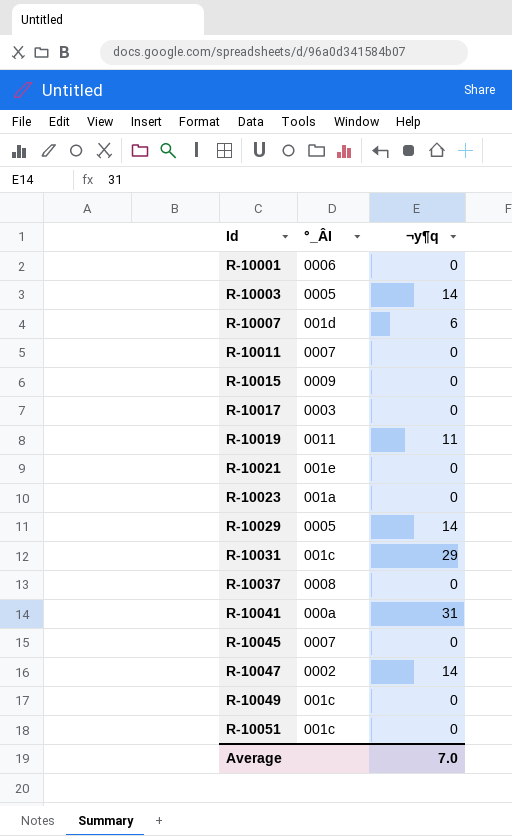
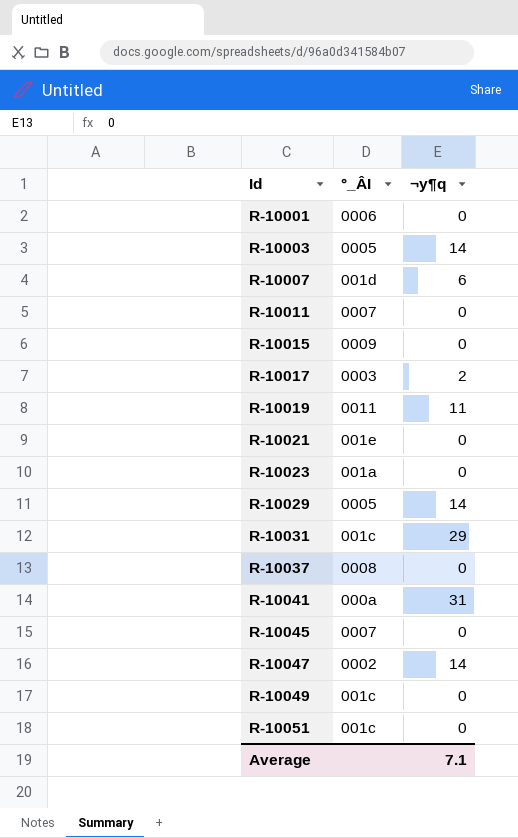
R-10017 | ¬y¶q: 0 -> 2
Average | ¬y¶q: 7.0 -> 7.1

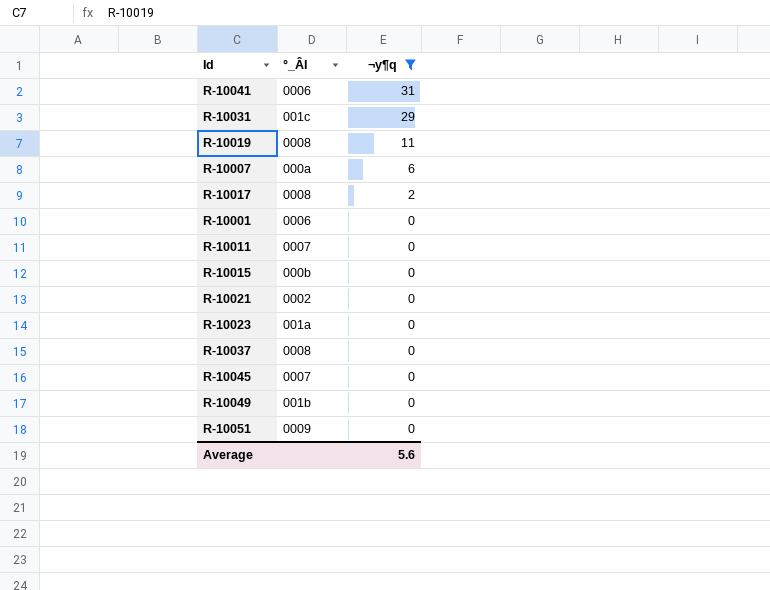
filter: none -> ¬y¶q != 14
row order: Id ascending -> ¬y¶q descending
R-10041 | °_ÂI: 000a -> 0006
R-10019 | °_ÂI: 0011 -> 0008
R-10007 | °_ÂI: 001d -> 000a
R-10017 | °_ÂI: 0003 -> 0008
R-10015 | °_ÂI: 0009 -> 000b
R-10021 | °_ÂI: 001e -> 0002
R-10049 | °_ÂI: 001c -> 001b
R-10051 | °_ÂI: 001c -> 0009
Average | ¬y¶q: 7.1 -> 5.6

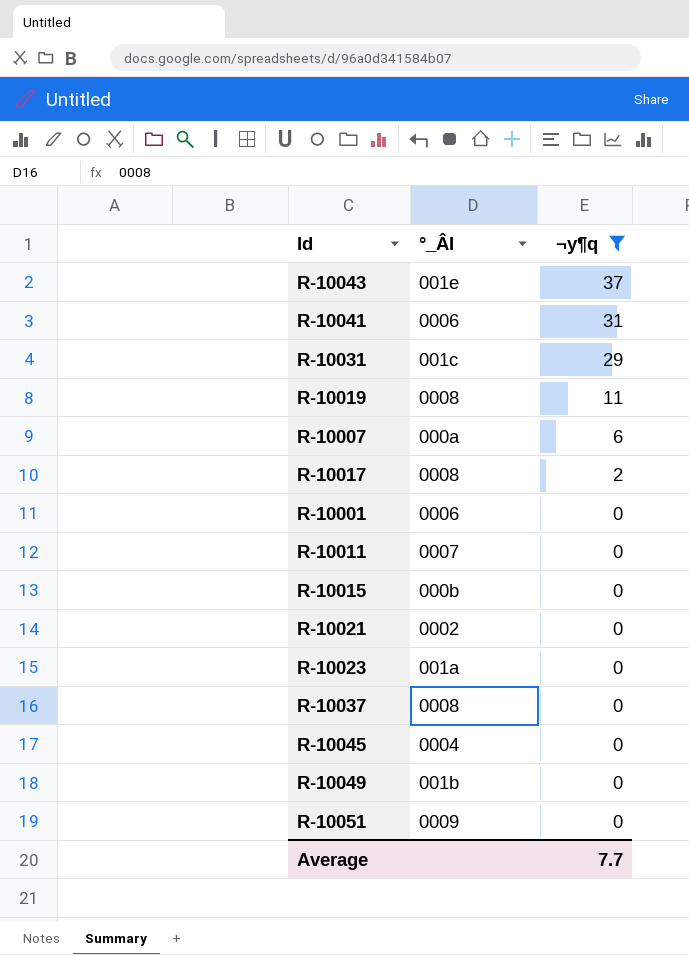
row R-10043: none -> 001e | 37
R-10045 | °_ÂI: 0007 -> 0004
Average | ¬y¶q: 5.6 -> 7.7

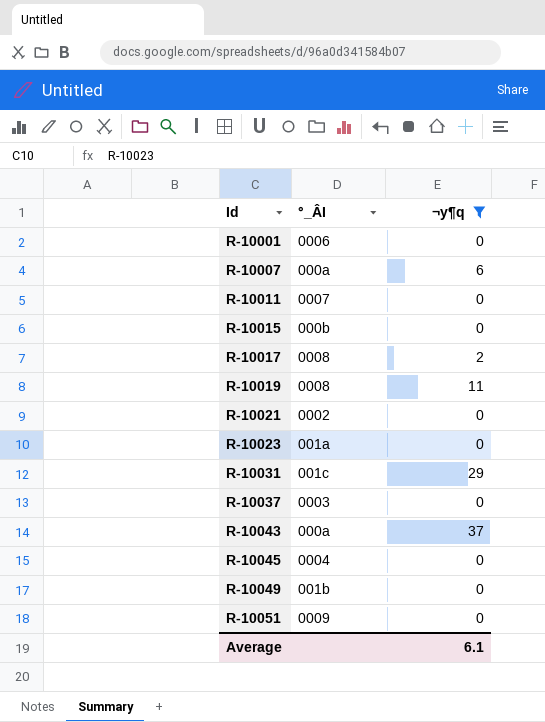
row order: ¬y¶q descending -> Id ascending
row R-10041: 0006 | 31 -> none
R-10037 | °_ÂI: 0008 -> 0003
R-10043 | °_ÂI: 001e -> 000a
Average | ¬y¶q: 7.7 -> 6.1

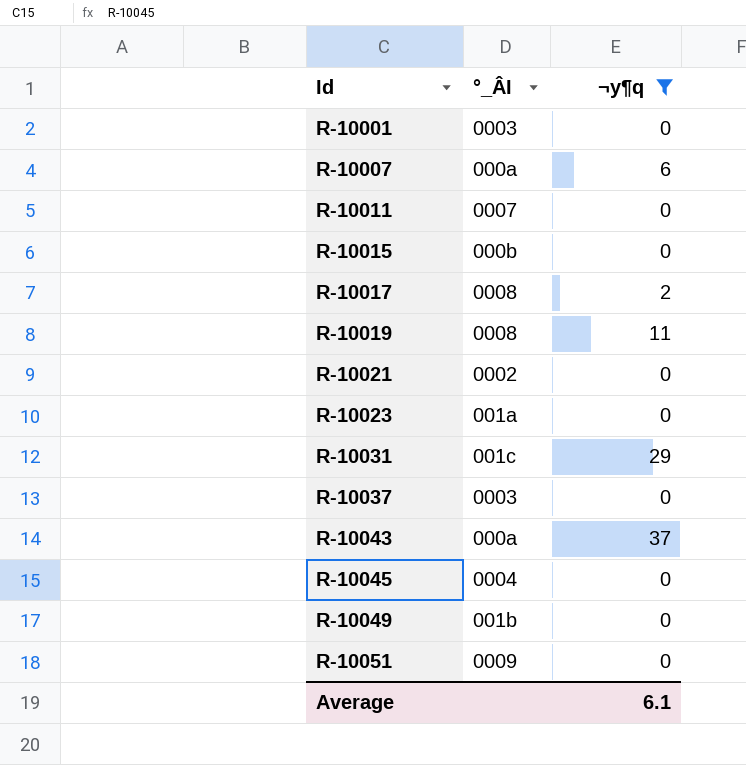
R-10001 | °_ÂI: 0006 -> 0003

